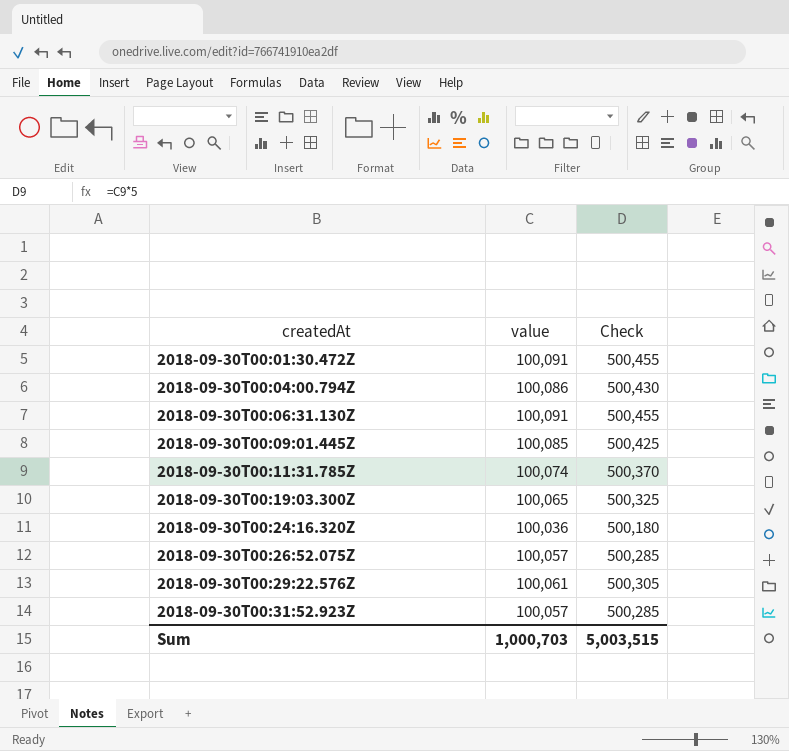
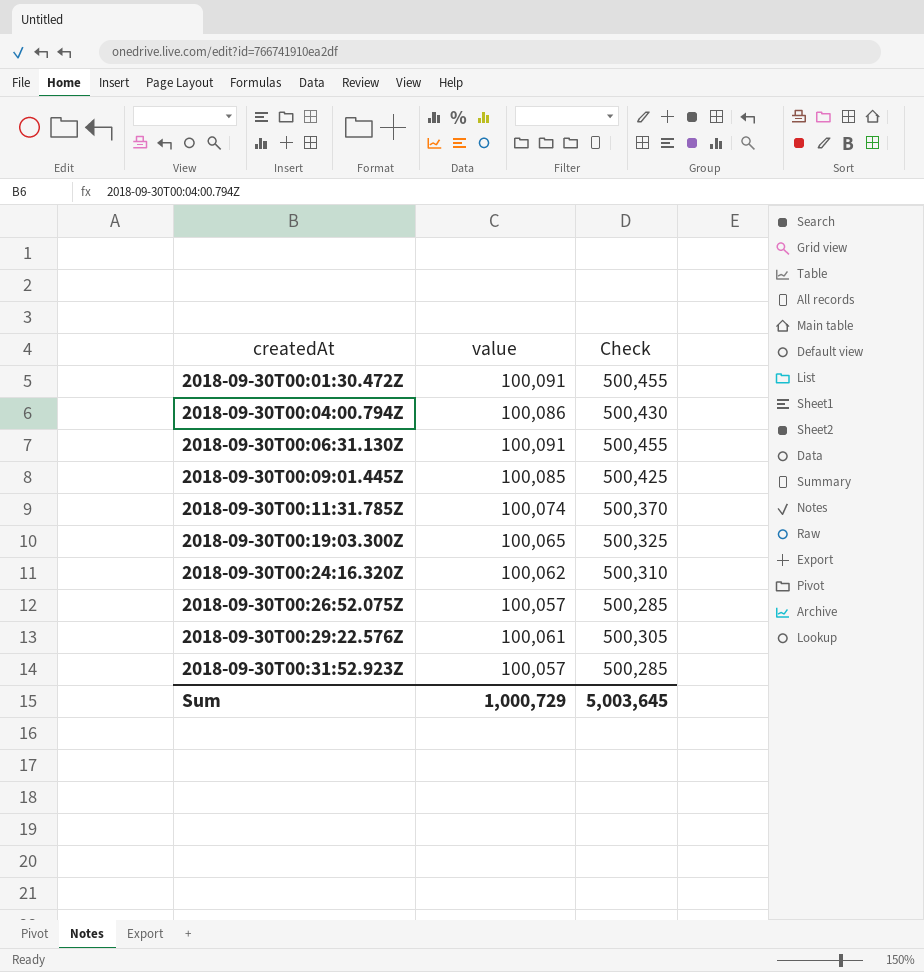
2018-09-30T00:24:16.320Z | value: 100,036 -> 100,062
2018-09-30T00:24:16.320Z | Check: 500,180 -> 500,310
Sum | value: 1,000,703 -> 1,000,729
Sum | Check: 5,003,515 -> 5,003,645

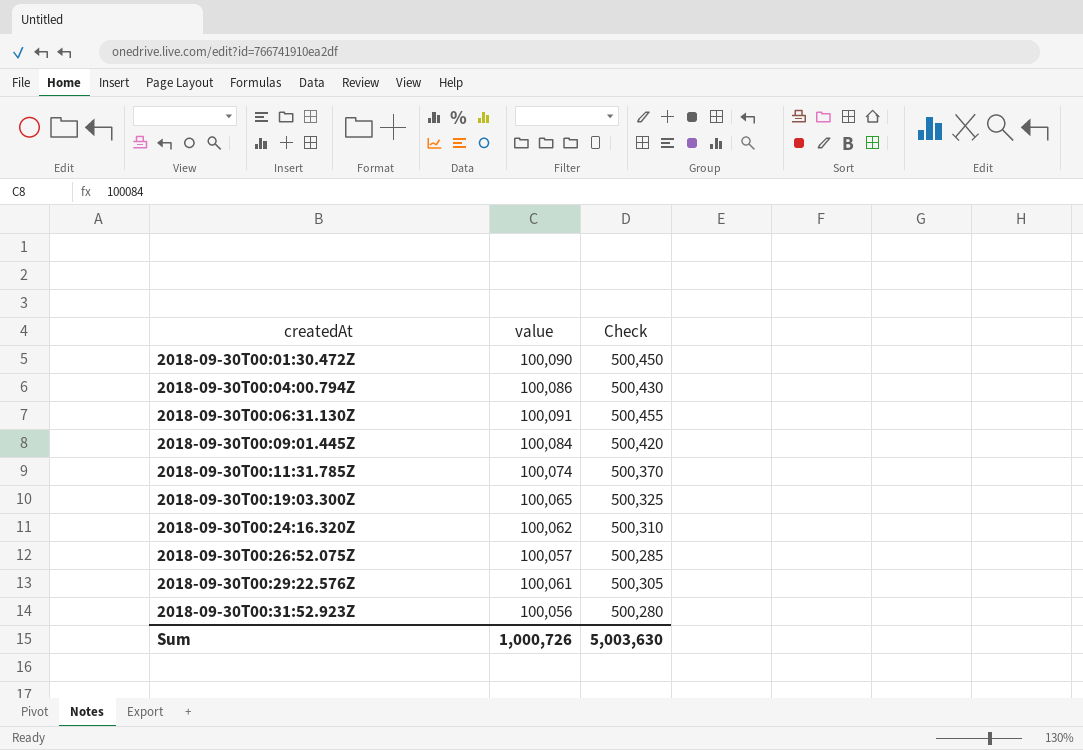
2018-09-30T00:01:30.472Z | value: 100,091 -> 100,090
2018-09-30T00:01:30.472Z | Check: 500,455 -> 500,450
2018-09-30T00:09:01.445Z | value: 100,085 -> 100,084
2018-09-30T00:09:01.445Z | Check: 500,425 -> 500,420
2018-09-30T00:31:52.923Z | value: 100,057 -> 100,056
2018-09-30T00:31:52.923Z | Check: 500,285 -> 500,280
Sum | value: 1,000,729 -> 1,000,726
Sum | Check: 5,003,645 -> 5,003,630

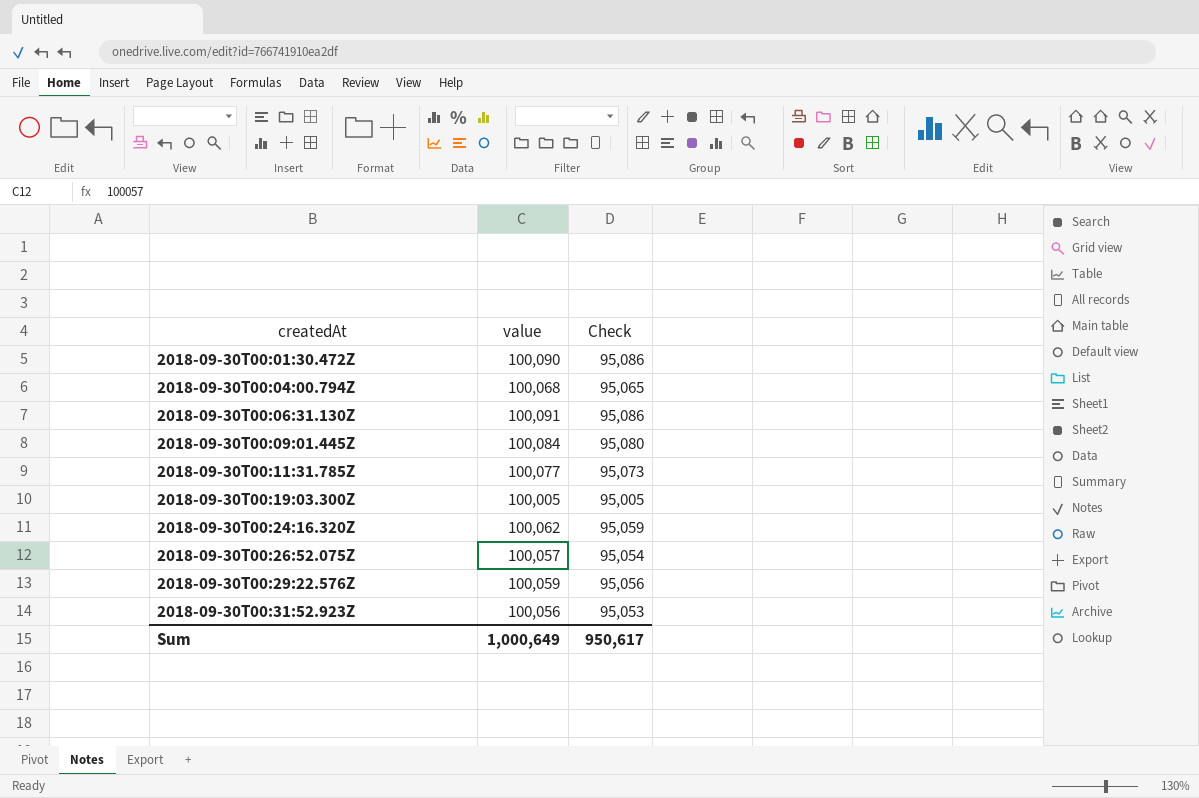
column Check | formula: [value] * 5 -> [value] * 0.95
2018-09-30T00:04:00.794Z | value: 100,086 -> 100,068
2018-09-30T00:11:31.785Z | value: 100,074 -> 100,077
2018-09-30T00:19:03.300Z | value: 100,065 -> 100,005
2018-09-30T00:29:22.576Z | value: 100,061 -> 100,059
Sum | value: 1,000,726 -> 1,000,649
Sum | Check: 5,003,630 -> 950,617

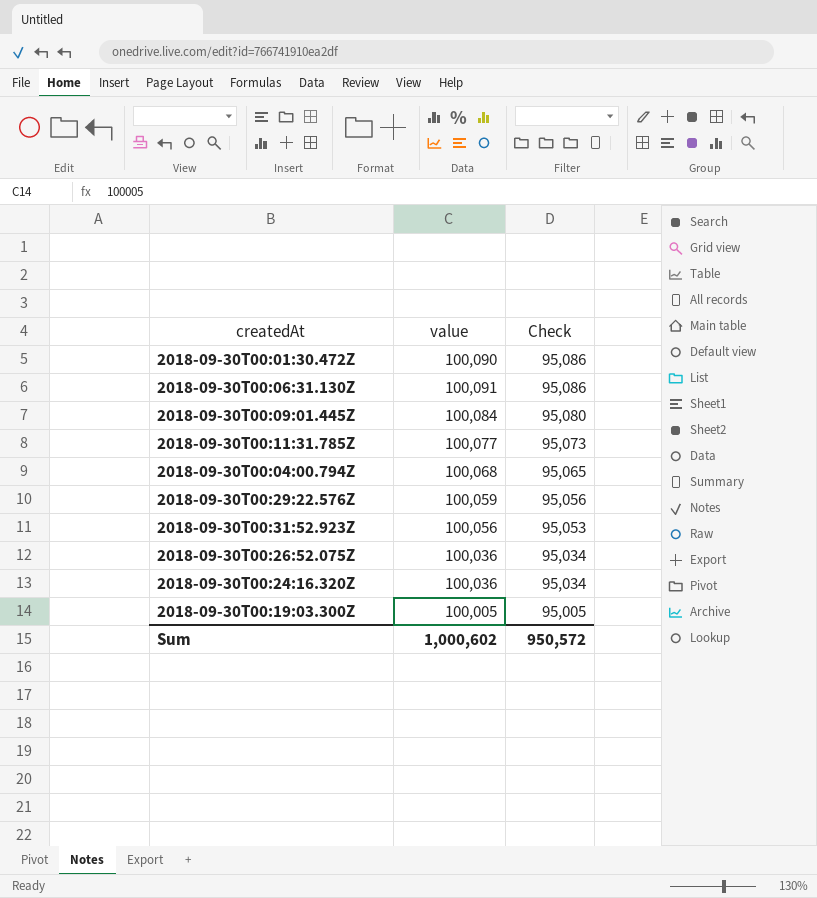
row order: createdAt ascending -> Check descending
2018-09-30T00:26:52.075Z | value: 100,057 -> 100,036
2018-09-30T00:26:52.075Z | Check: 95,054 -> 95,034
2018-09-30T00:24:16.320Z | value: 100,062 -> 100,036
2018-09-30T00:24:16.320Z | Check: 95,059 -> 95,034
Sum | value: 1,000,649 -> 1,000,602
Sum | Check: 950,617 -> 950,572

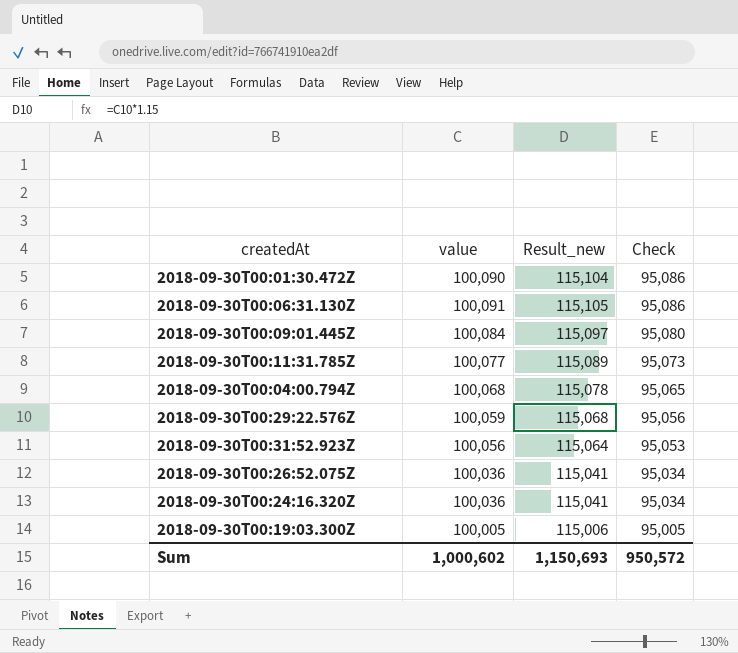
column Result_new | formula: none -> [value] * 1.15

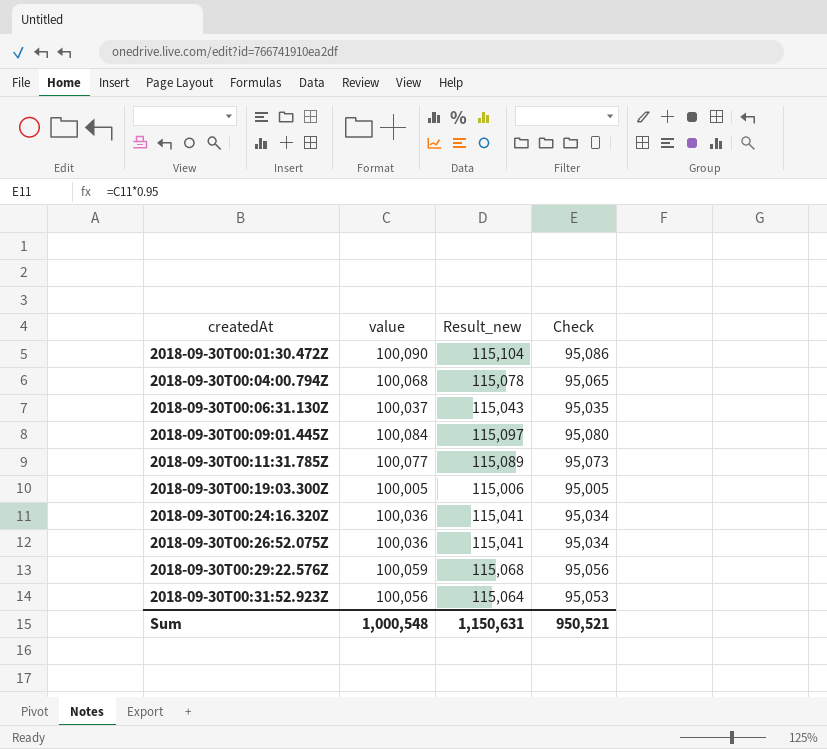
row order: Check descending -> createdAt ascending
2018-09-30T00:06:31.130Z | value: 100,091 -> 100,037
2018-09-30T00:06:31.130Z | Result_new: 115,105 -> 115,043
2018-09-30T00:06:31.130Z | Check: 95,086 -> 95,035
Sum | value: 1,000,602 -> 1,000,548
Sum | Result_new: 1,150,693 -> 1,150,631
Sum | Check: 950,572 -> 950,521

